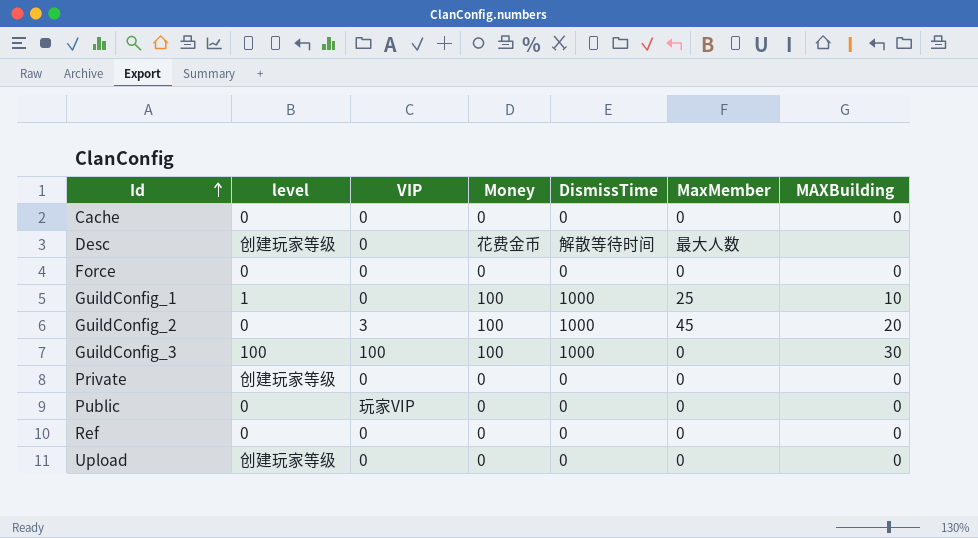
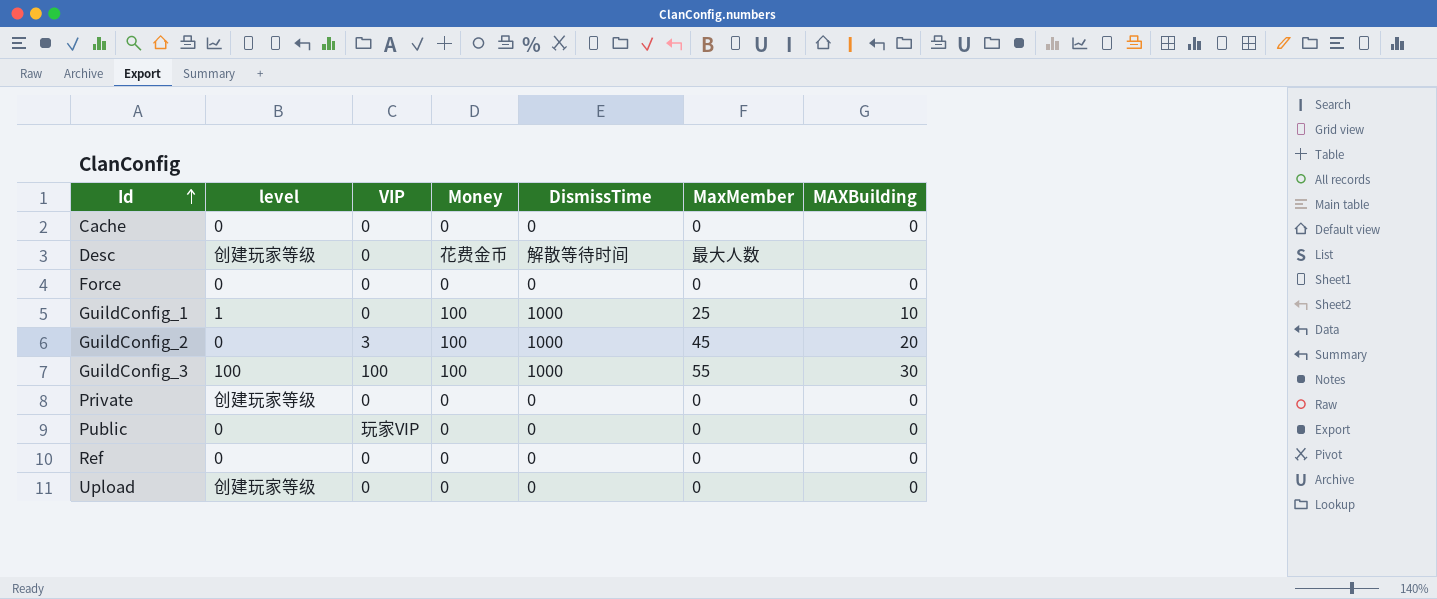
GuildConfig_3 | MaxMember: 0 -> 55

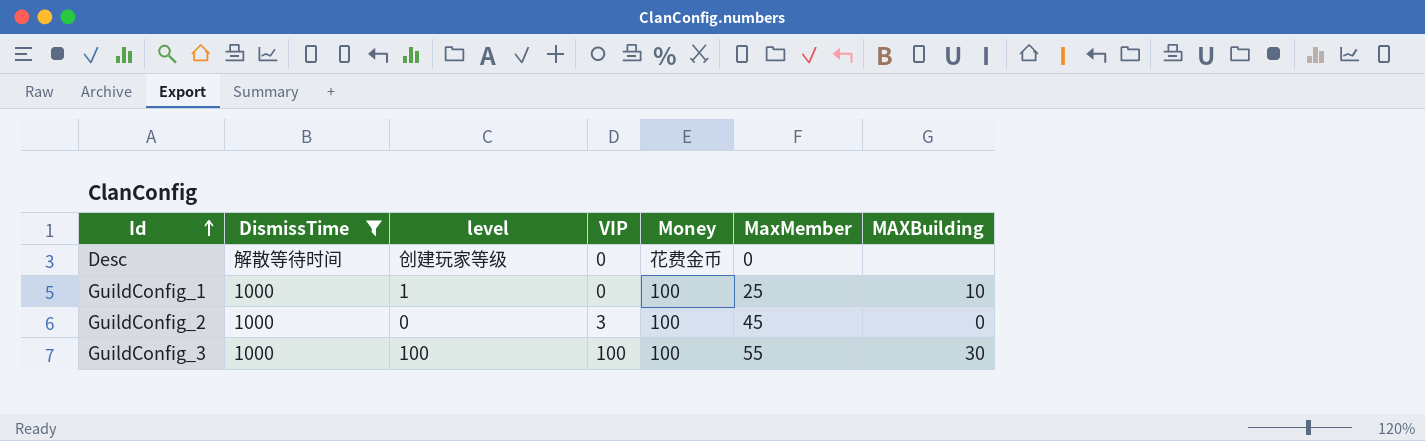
filter: none -> DismissTime != 0
column DismissTime | position: 5 -> 2
Desc | MaxMember: 最大人数 -> 0
GuildConfig_2 | MAXBuilding: 20 -> 0

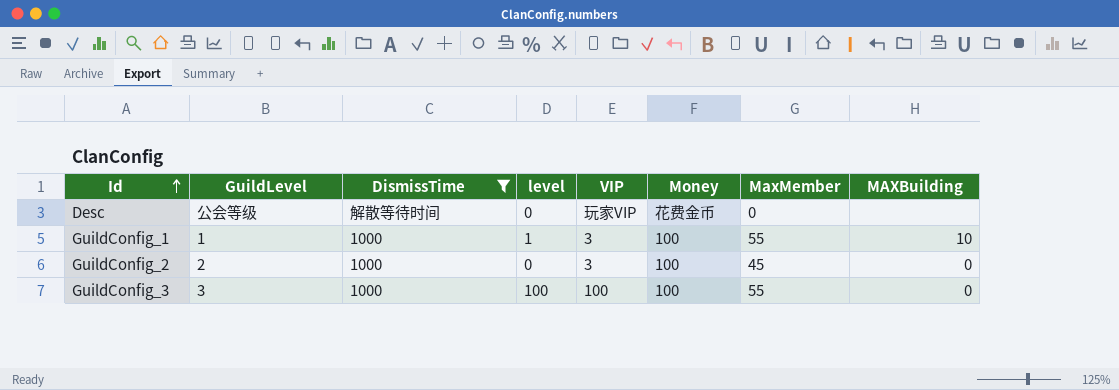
column GuildLevel | position: none -> 2
Desc | level: 创建玩家等级 -> 0
Desc | VIP: 0 -> 玩家VIP
GuildConfig_1 | VIP: 0 -> 3
GuildConfig_1 | MaxMember: 25 -> 55
GuildConfig_3 | MAXBuilding: 30 -> 0

